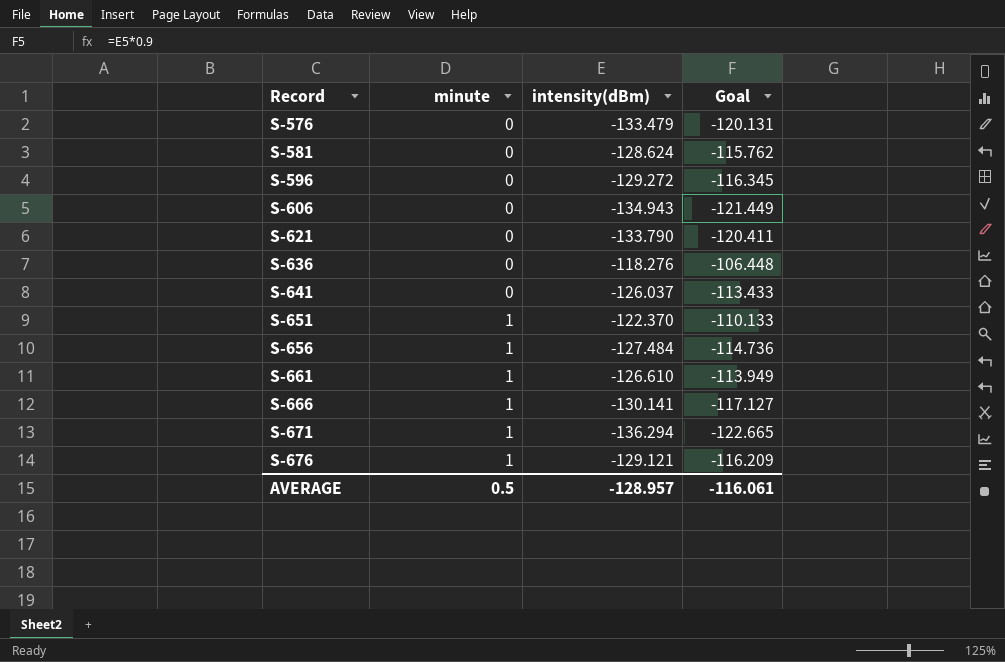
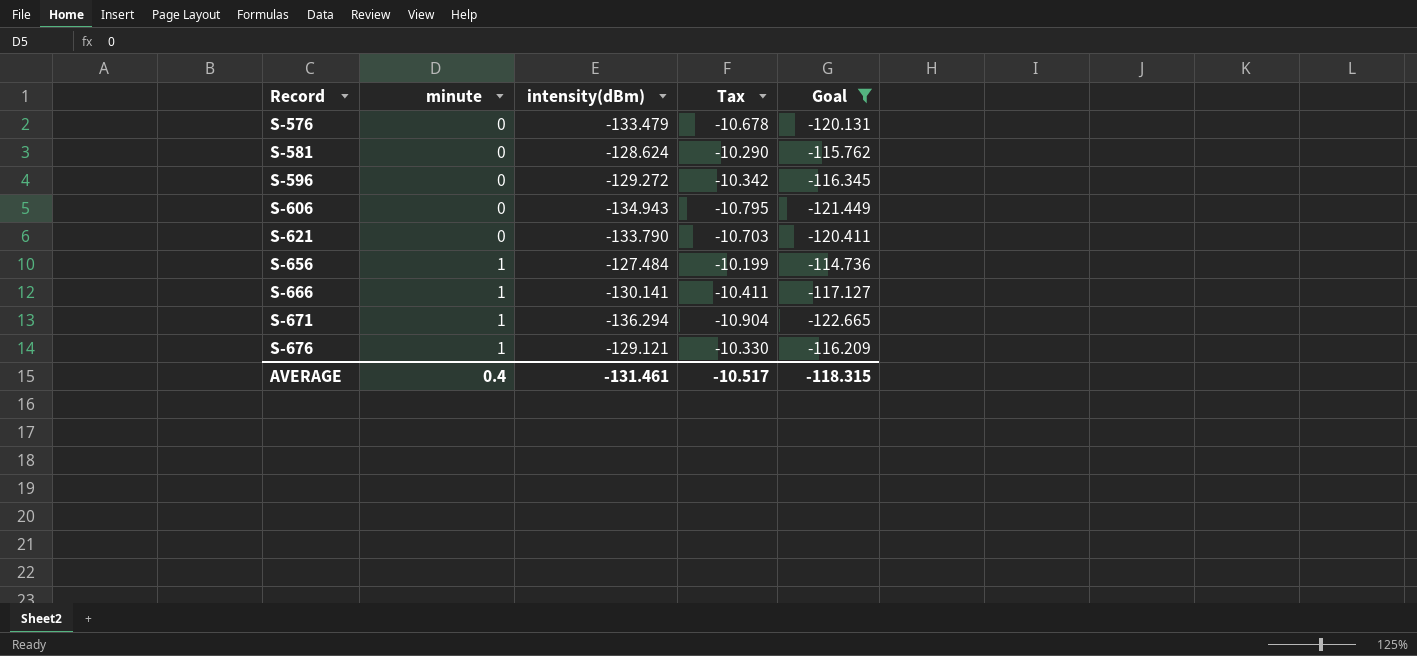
filter: none -> Goal <= -114.736
column Tax | formula: none -> [intensity(dBm)] * 0.08
AVERAGE | minute: 0.5 -> 0.4
AVERAGE | intensity(dBm): -128.957 -> -131.461
AVERAGE | Goal: -116.061 -> -118.315

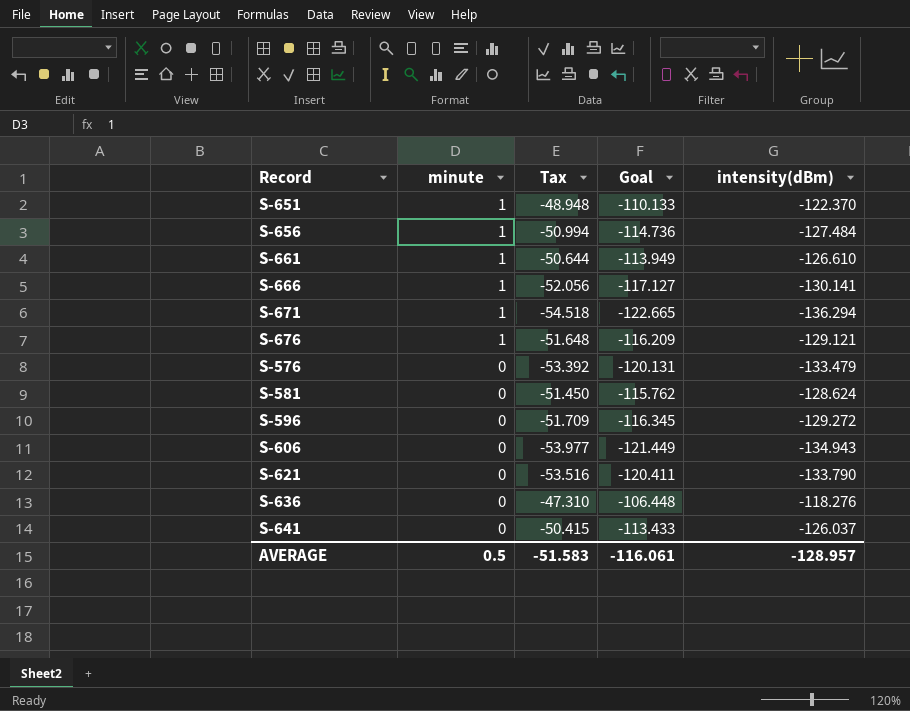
filter: Goal <= -114.736 -> none
row order: Record ascending -> minute descending
column Tax | formula: [intensity(dBm)] * 0.08 -> [intensity(dBm)] * 0.4
column intensity(dBm) | position: 3 -> 5
AVERAGE | minute: 0.4 -> 0.5
AVERAGE | Tax: -10.517 -> -51.583
AVERAGE | Goal: -118.315 -> -116.061
AVERAGE | intensity(dBm): -131.461 -> -128.957

